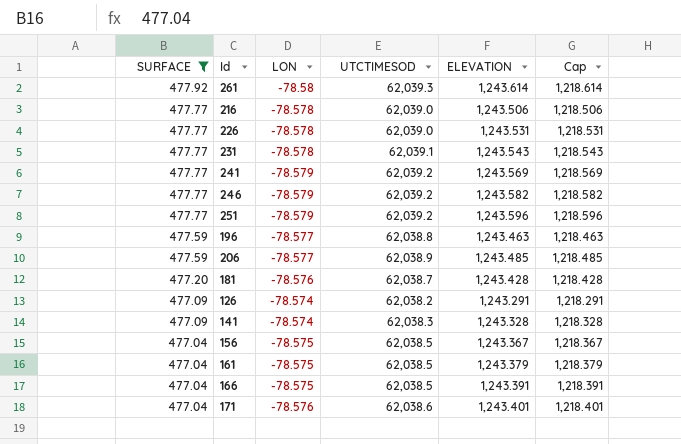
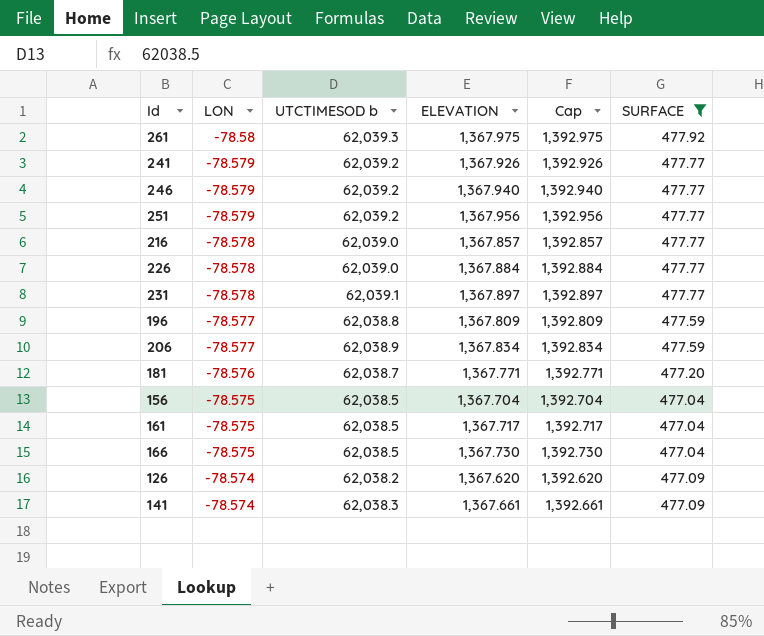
row order: SURFACE descending -> LON ascending
column name: UTCTIMESOD -> UTCTIMESOD b
column Cap | formula: [ELEVATION] - 25 -> [ELEVATION] + 25
column SURFACE | position: 1 -> 6
row 171: 477.04 | -78.576 | 62,038.6 | 1,243.401 | 1,218.401 -> none
261 | ELEVATION: 1,243.614 -> 1,367.975
241 | ELEVATION: 1,243.569 -> 1,367.926
246 | ELEVATION: 1,243.582 -> 1,367.940
251 | ELEVATION: 1,243.596 -> 1,367.956
216 | ELEVATION: 1,243.506 -> 1,367.857
226 | ELEVATION: 1,243.531 -> 1,367.884
231 | ELEVATION: 1,243.543 -> 1,367.897
196 | ELEVATION: 1,243.463 -> 1,367.809
206 | ELEVATION: 1,243.485 -> 1,367.834
181 | ELEVATION: 1,243.428 -> 1,367.771
156 | ELEVATION: 1,243.367 -> 1,367.704
161 | ELEVATION: 1,243.379 -> 1,367.717
166 | ELEVATION: 1,243.391 -> 1,367.730
126 | ELEVATION: 1,243.291 -> 1,367.620
141 | ELEVATION: 1,243.328 -> 1,367.661

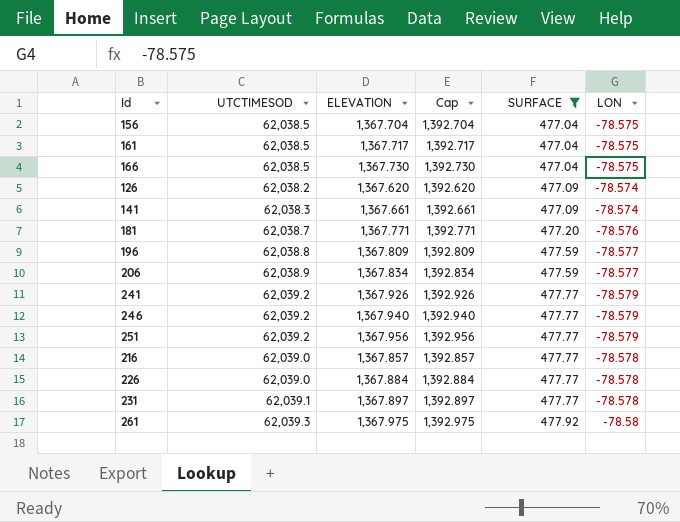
row order: LON ascending -> SURFACE ascending
column name: UTCTIMESOD b -> UTCTIMESOD
column LON | position: 2 -> 6

